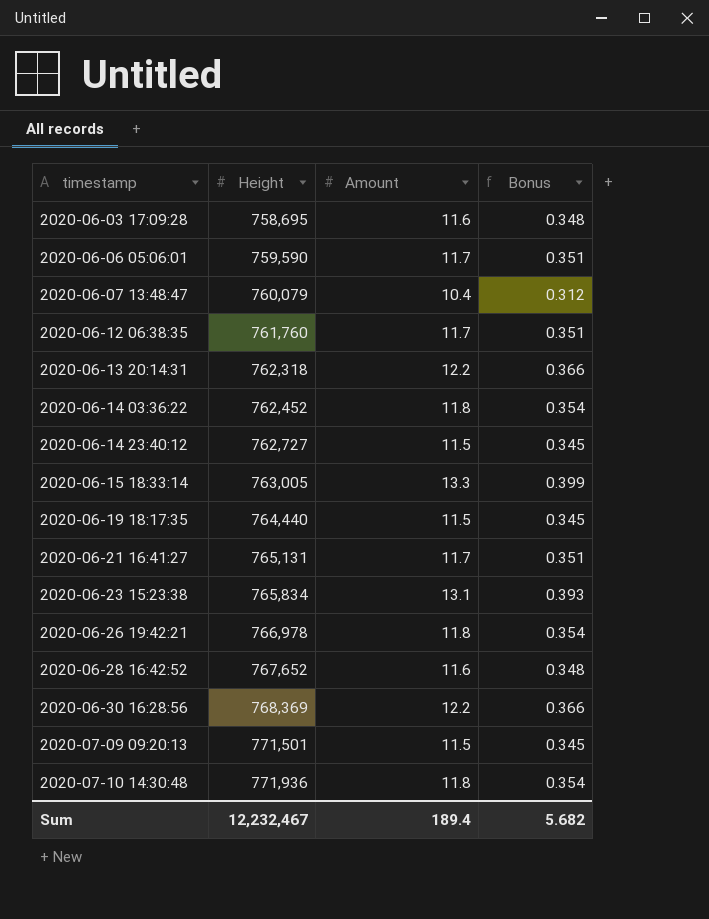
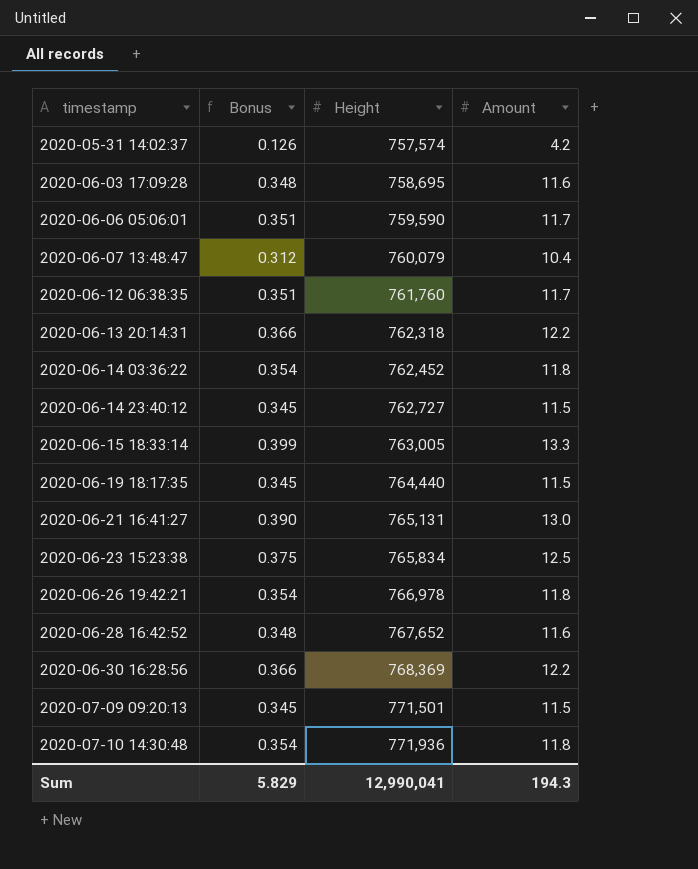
column Bonus | position: 4 -> 2
row 2020-05-31 14:02:37: none -> 0.126 | 757,574 | 4.2
2020-06-21 16:41:27 | Bonus: 0.351 -> 0.390
2020-06-21 16:41:27 | Amount: 11.7 -> 13.0
2020-06-23 15:23:38 | Bonus: 0.393 -> 0.375
2020-06-23 15:23:38 | Amount: 13.1 -> 12.5
Sum | Bonus: 5.682 -> 5.829
Sum | Height: 12,232,467 -> 12,990,041
Sum | Amount: 189.4 -> 194.3

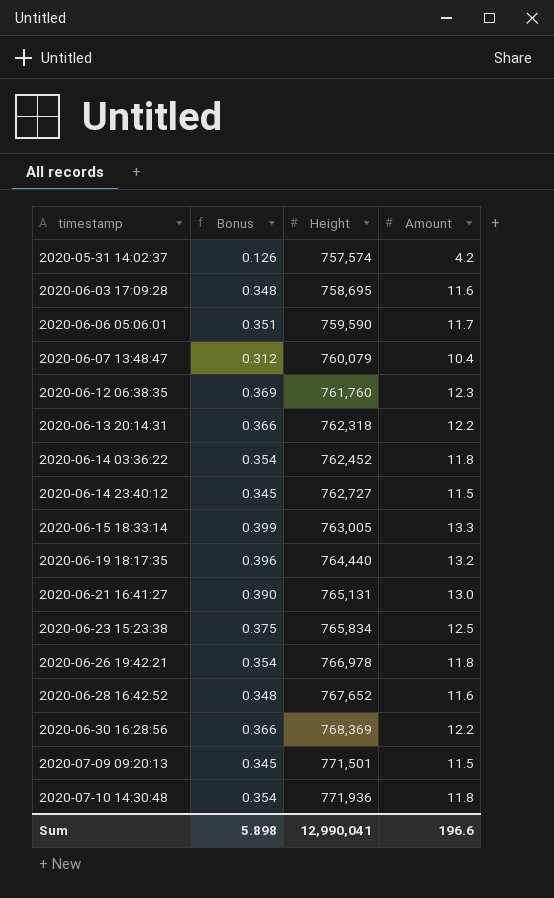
2020-06-12 06:38:35 | Bonus: 0.351 -> 0.369
2020-06-12 06:38:35 | Amount: 11.7 -> 12.3
2020-06-19 18:17:35 | Bonus: 0.345 -> 0.396
2020-06-19 18:17:35 | Amount: 11.5 -> 13.2
Sum | Bonus: 5.829 -> 5.898
Sum | Amount: 194.3 -> 196.6

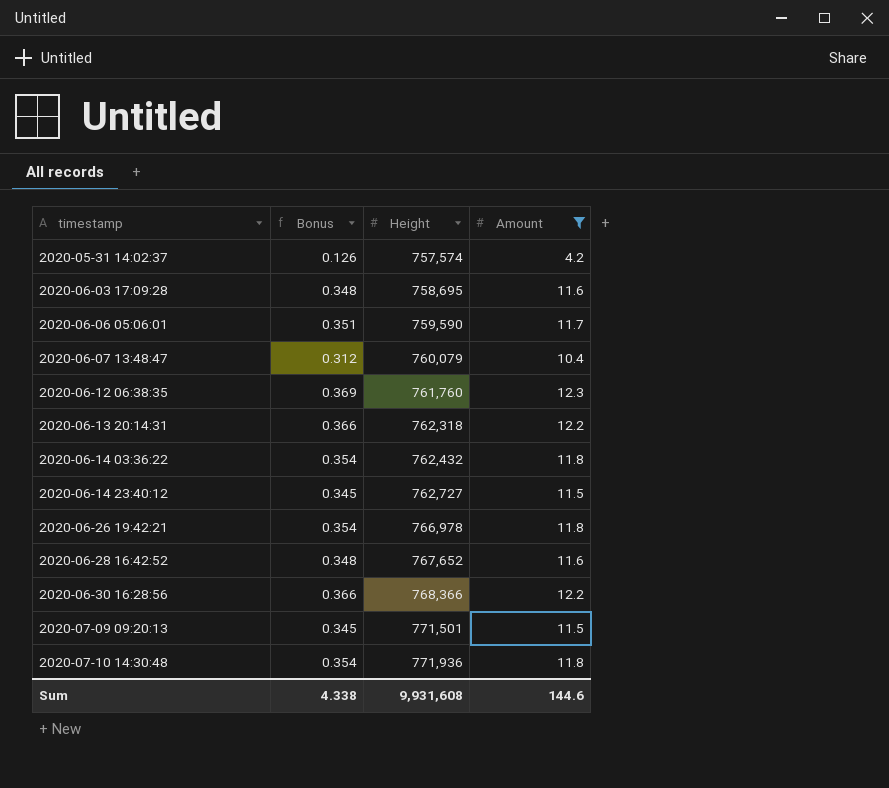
filter: none -> Amount <= 12.3
2020-06-14 03:36:22 | Height: 762,452 -> 762,432
2020-06-30 16:28:56 | Height: 768,369 -> 768,366
Sum | Bonus: 5.898 -> 4.338
Sum | Height: 12,990,041 -> 9,931,608
Sum | Amount: 196.6 -> 144.6

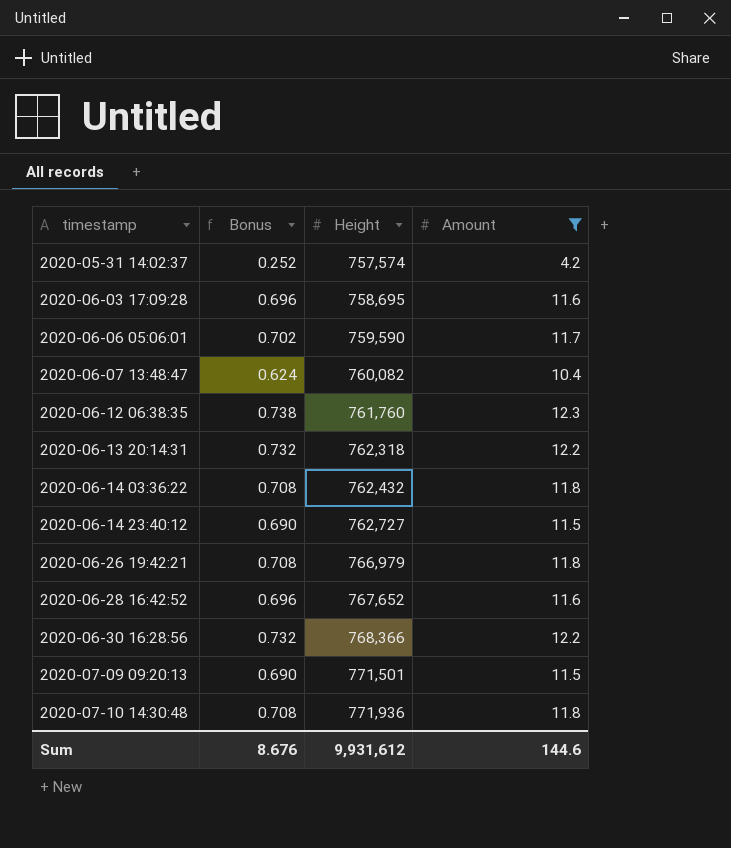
column Bonus | formula: [Amount] * 0.03 -> [Amount] * 0.06
2020-06-07 13:48:47 | Height: 760,079 -> 760,082
2020-06-26 19:42:21 | Height: 766,978 -> 766,979
Sum | Bonus: 4.338 -> 8.676
Sum | Height: 9,931,608 -> 9,931,612

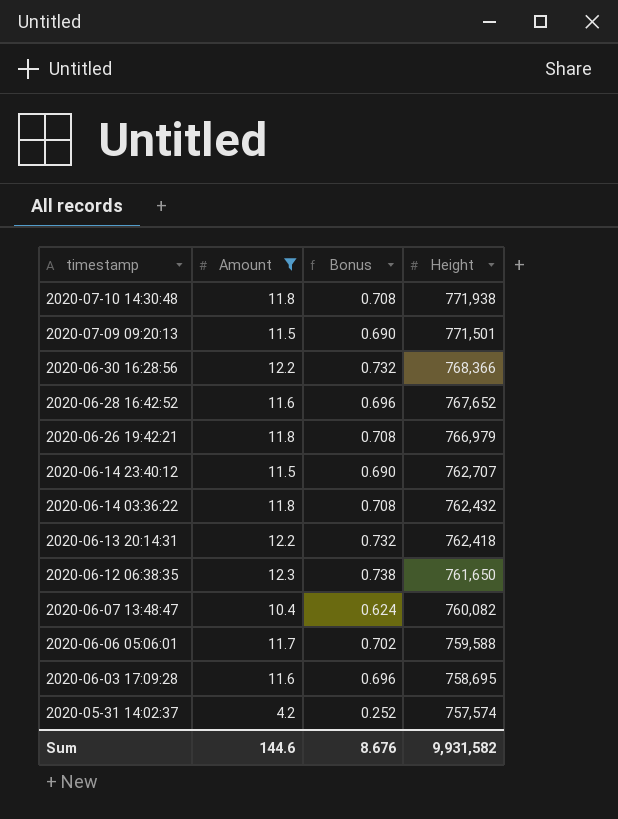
row order: timestamp ascending -> timestamp descending
column Amount | position: 4 -> 2
2020-07-10 14:30:48 | Height: 771,936 -> 771,938
2020-06-14 23:40:12 | Height: 762,727 -> 762,707
2020-06-13 20:14:31 | Height: 762,318 -> 762,418
2020-06-12 06:38:35 | Height: 761,760 -> 761,650
2020-06-06 05:06:01 | Height: 759,590 -> 759,588
Sum | Height: 9,931,612 -> 9,931,582

